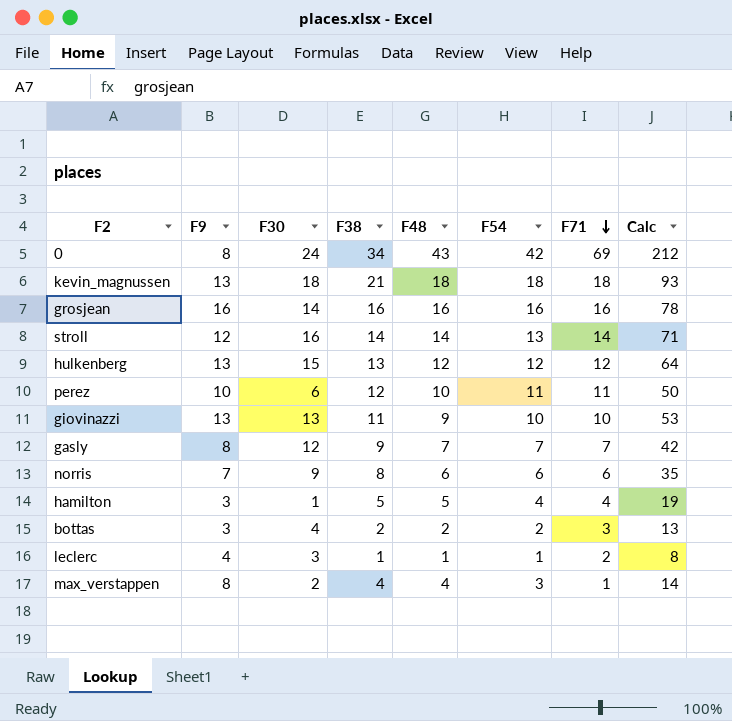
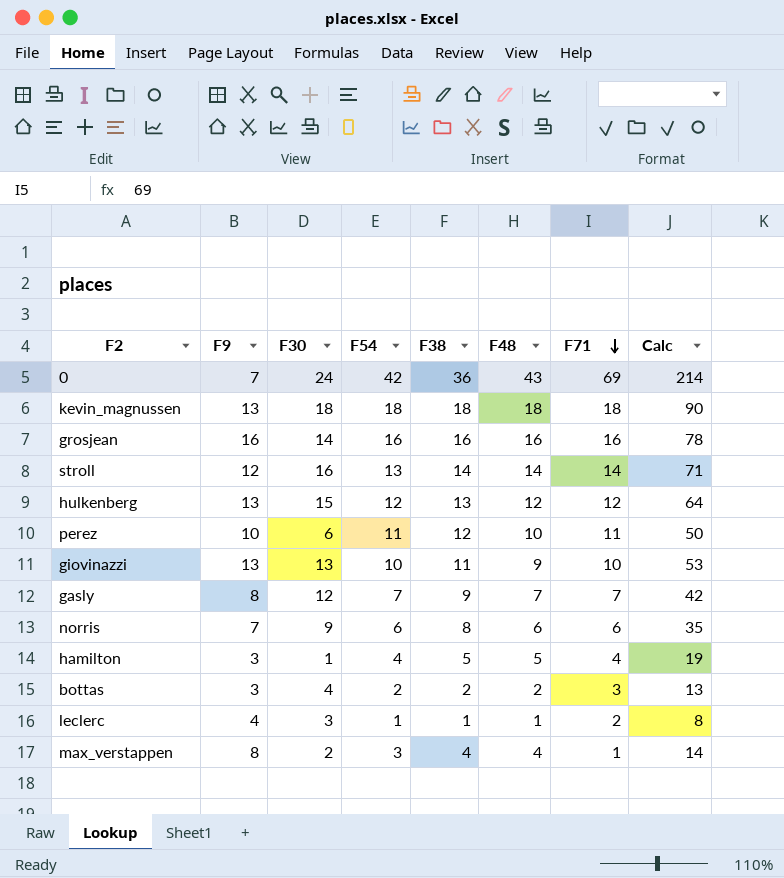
column F54 | position: 6 -> 4
0 | F9: 8 -> 7
0 | F38: 34 -> 36
0 | Calc: 212 -> 214
kevin_magnussen | F38: 21 -> 18
kevin_magnussen | Calc: 93 -> 90

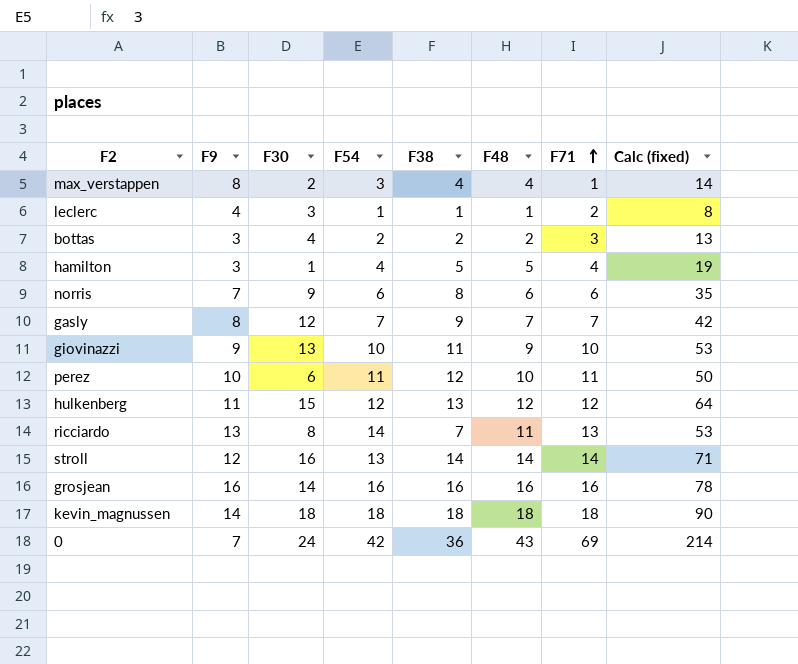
row order: F71 descending -> F71 ascending
column name: Calc -> Calc (fixed)
giovinazzi | F9: 13 -> 9
hulkenberg | F9: 13 -> 11
row ricciardo: none -> 13 | 8 | 14 | 7 | 11 | 13 | 53
kevin_magnussen | F9: 13 -> 14

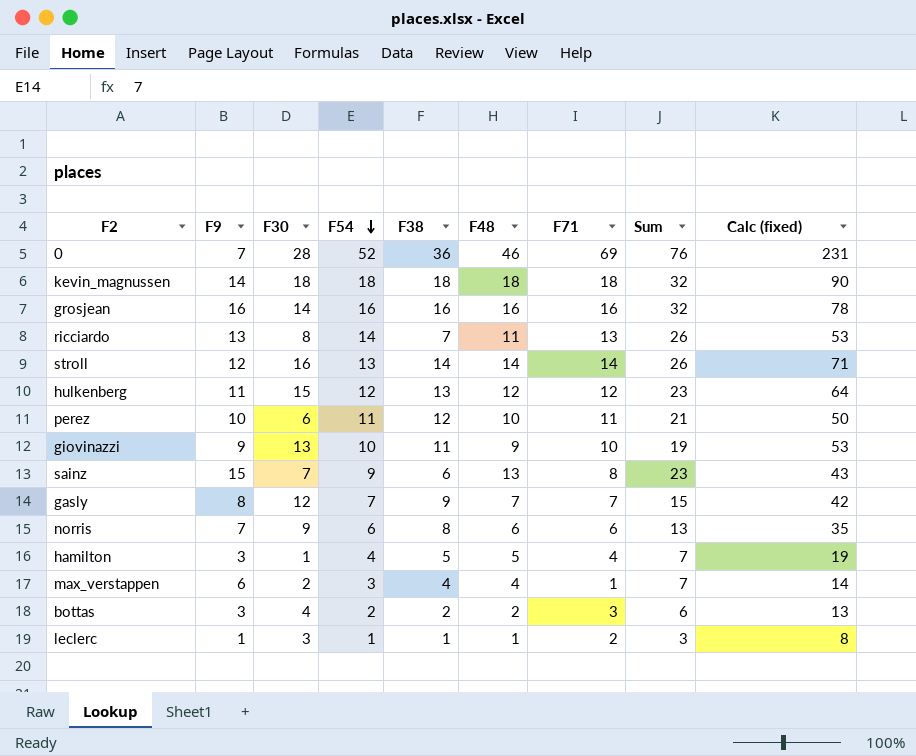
row order: F71 ascending -> F54 descending
column Sum | formula: none -> [F9] + [F71]
0 | F30: 24 -> 28
0 | F54: 42 -> 52
0 | F48: 43 -> 46
0 | Calc (fixed): 214 -> 231
row sainz: none -> 15 | 7 | 9 | 6 | 13 | 8 | 23 | 43
max_verstappen | F9: 8 -> 6
leclerc | F9: 4 -> 1

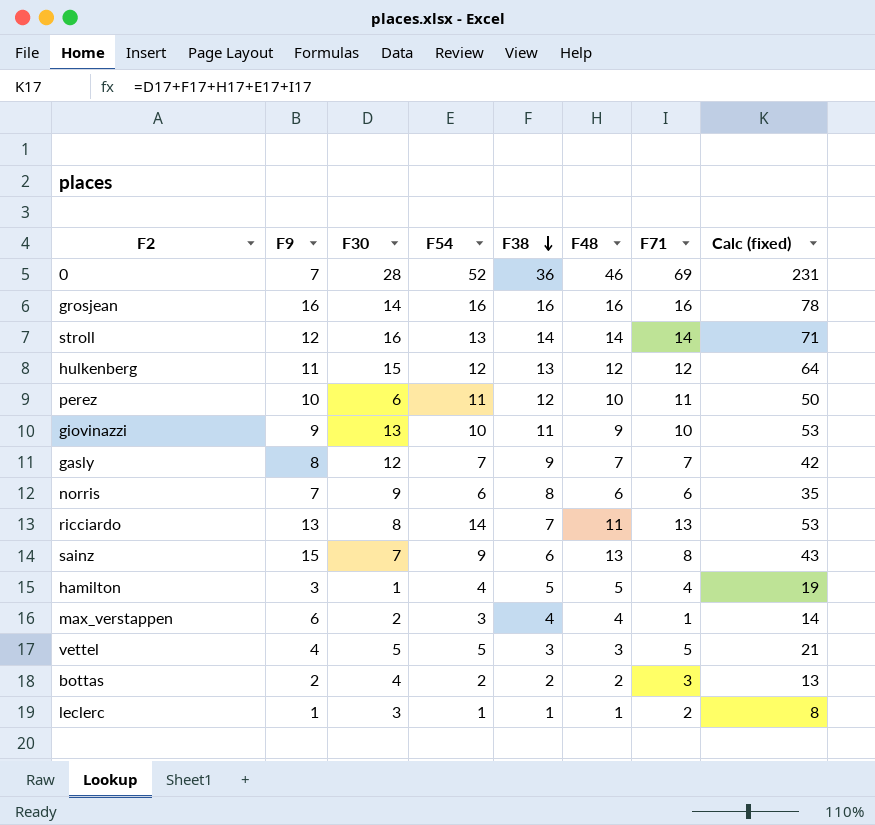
row order: F54 descending -> F38 descending
column Sum | formula: [F9] + [F71] -> none
row kevin_magnussen: 14 | 18 | 18 | 18 | 18 | 18 | 32 | 90 -> none
row vettel: none -> 4 | 5 | 5 | 3 | 3 | 5 | 21
bottas | F9: 3 -> 2

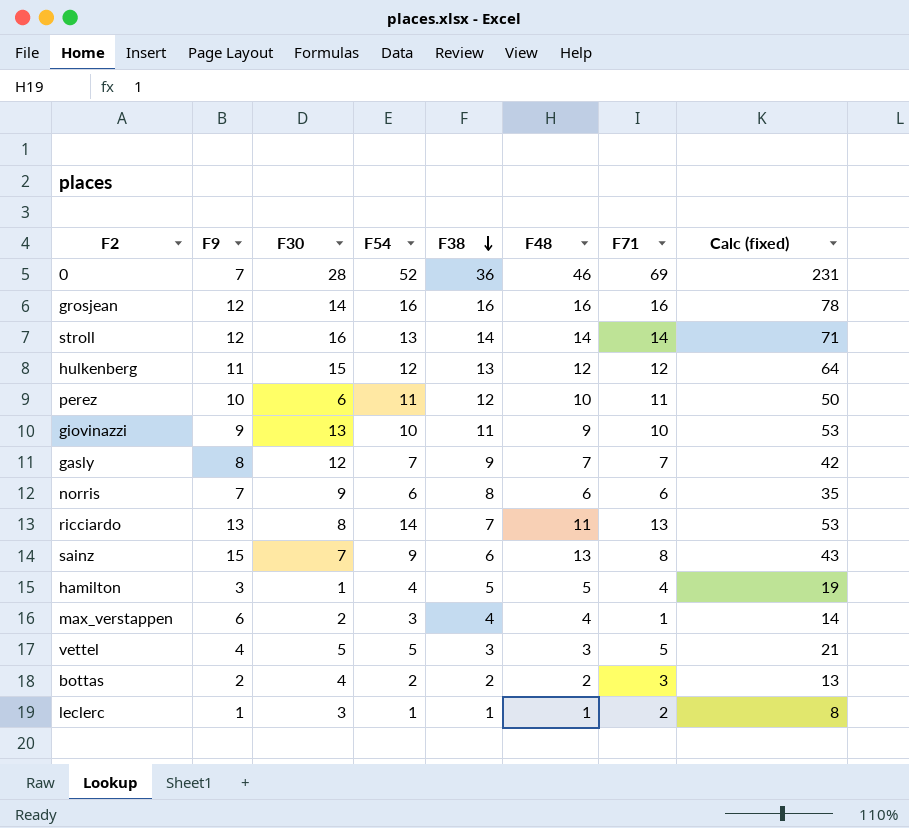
grosjean | F9: 16 -> 12

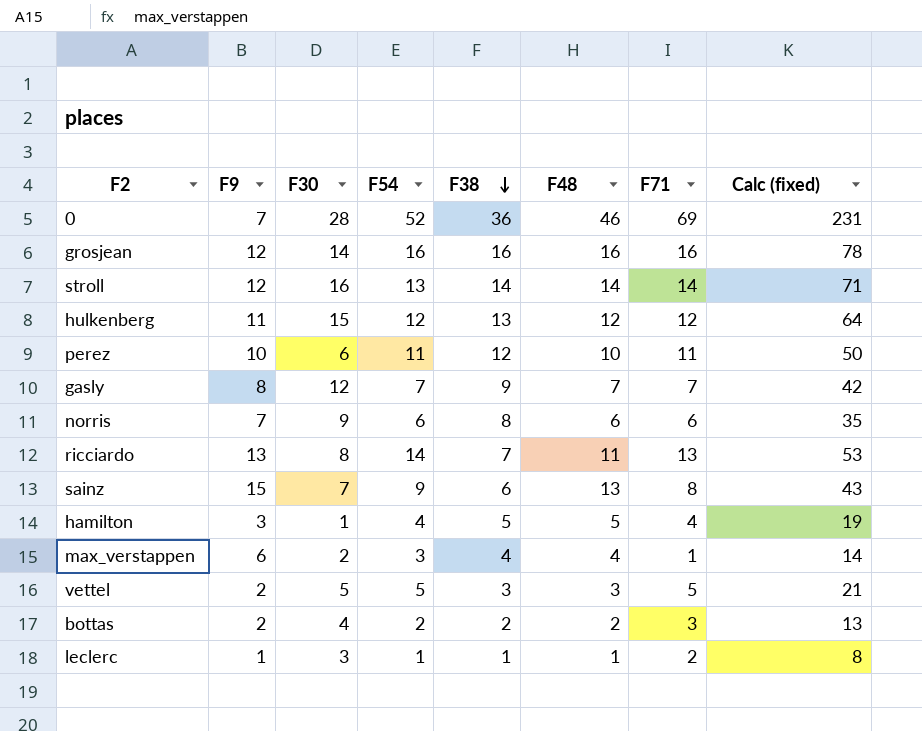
row giovinazzi: 9 | 13 | 10 | 11 | 9 | 10 | 53 -> none
vettel | F9: 4 -> 2

